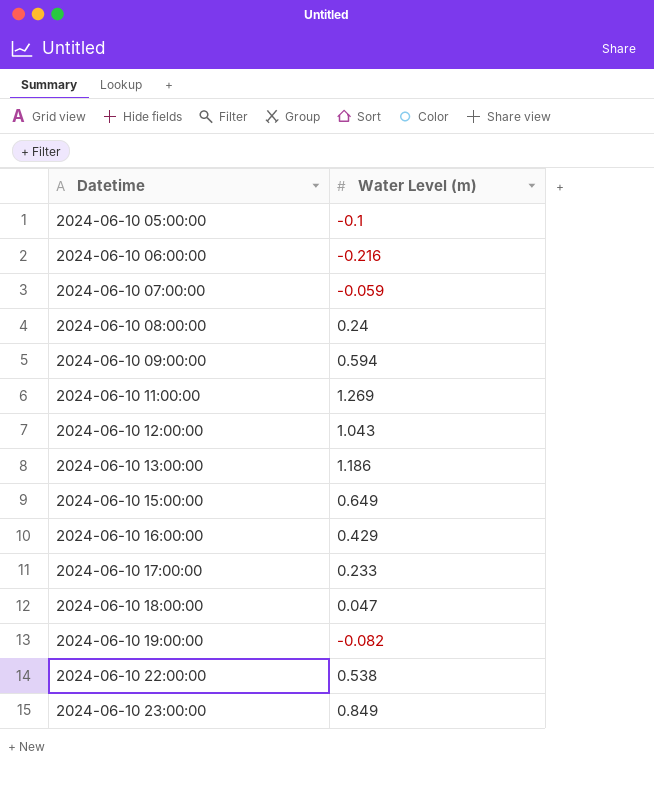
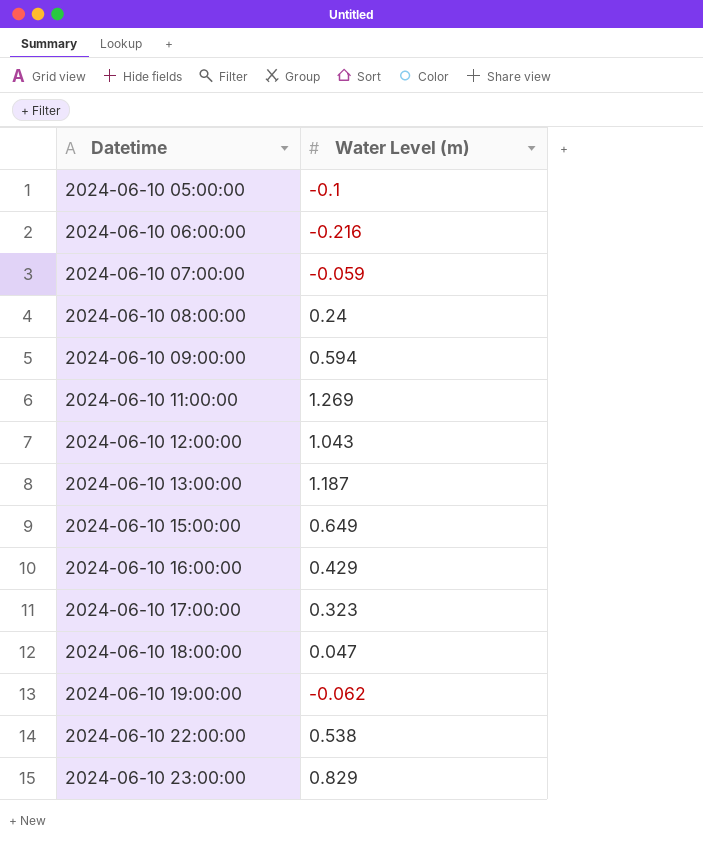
2024-06-10 13:00:00 | Water Level (m): 1.186 -> 1.187
2024-06-10 17:00:00 | Water Level (m): 0.233 -> 0.323
2024-06-10 19:00:00 | Water Level (m): -0.082 -> -0.062
2024-06-10 23:00:00 | Water Level (m): 0.849 -> 0.829

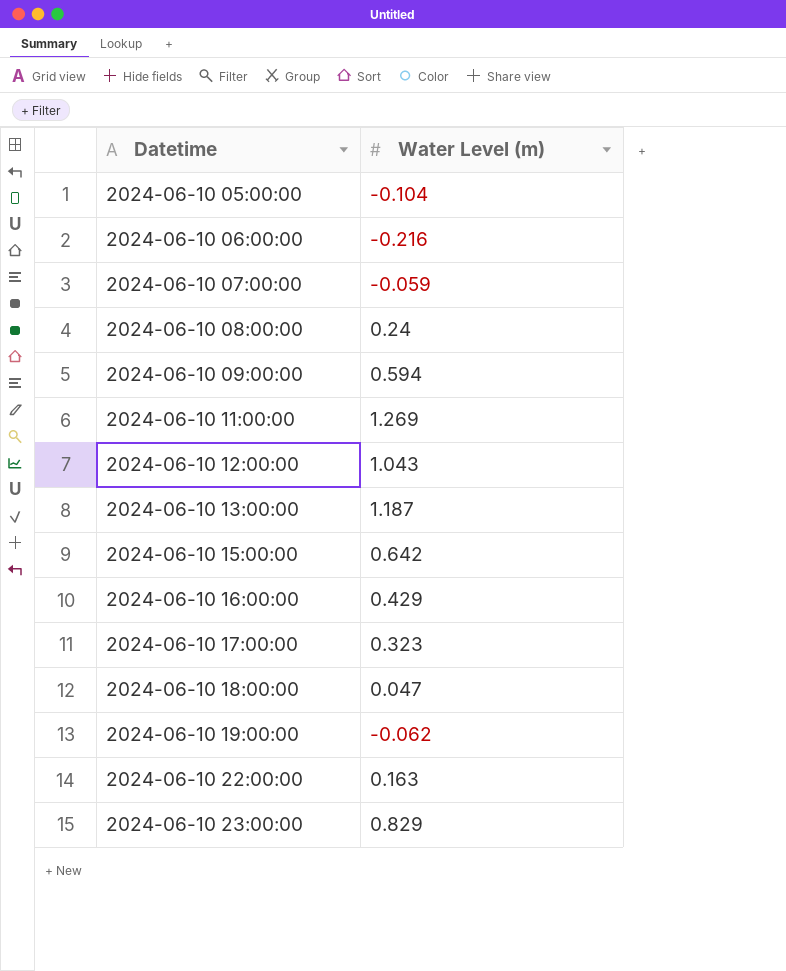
2024-06-10 05:00:00 | Water Level (m): -0.1 -> -0.104
2024-06-10 15:00:00 | Water Level (m): 0.649 -> 0.642
2024-06-10 22:00:00 | Water Level (m): 0.538 -> 0.163

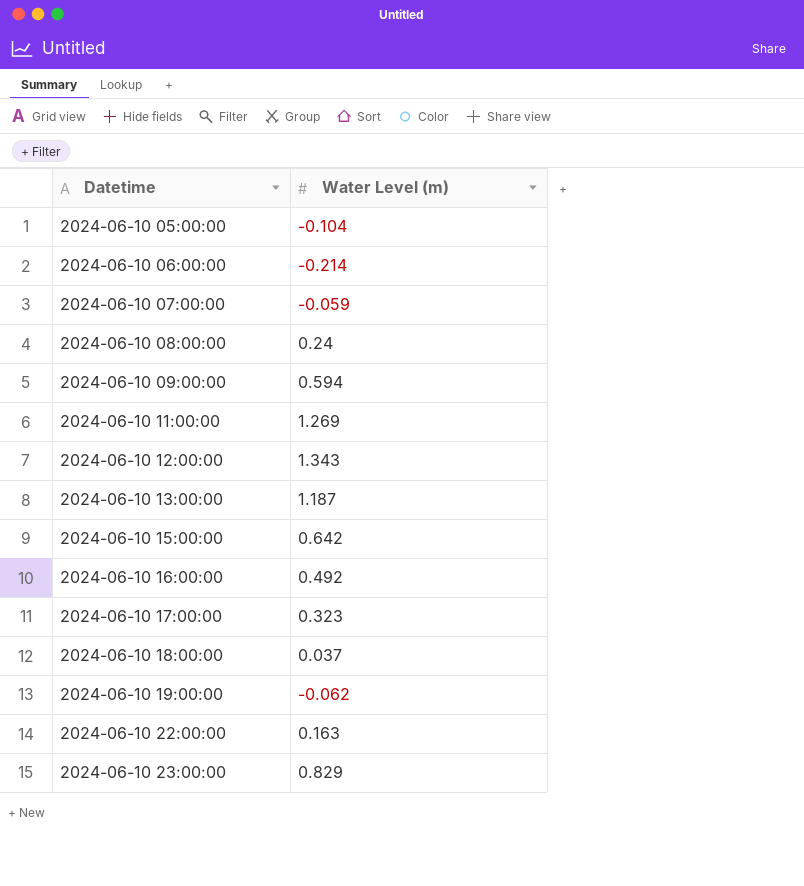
2024-06-10 06:00:00 | Water Level (m): -0.216 -> -0.214
2024-06-10 12:00:00 | Water Level (m): 1.043 -> 1.343
2024-06-10 16:00:00 | Water Level (m): 0.429 -> 0.492
2024-06-10 18:00:00 | Water Level (m): 0.047 -> 0.037

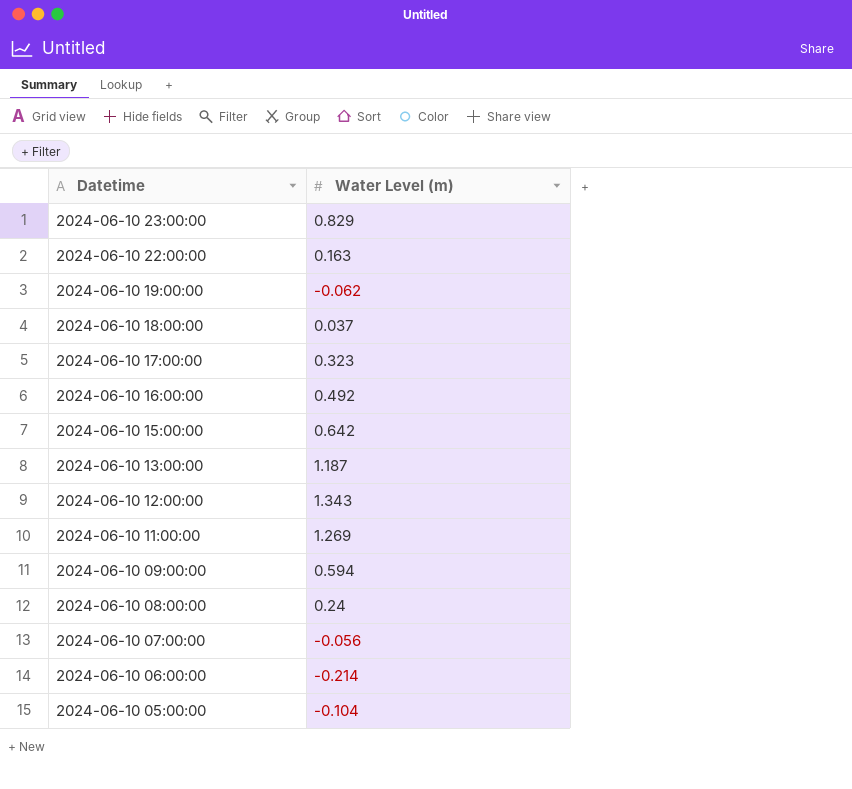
row order: Datetime ascending -> Datetime descending
2024-06-10 07:00:00 | Water Level (m): -0.059 -> -0.056

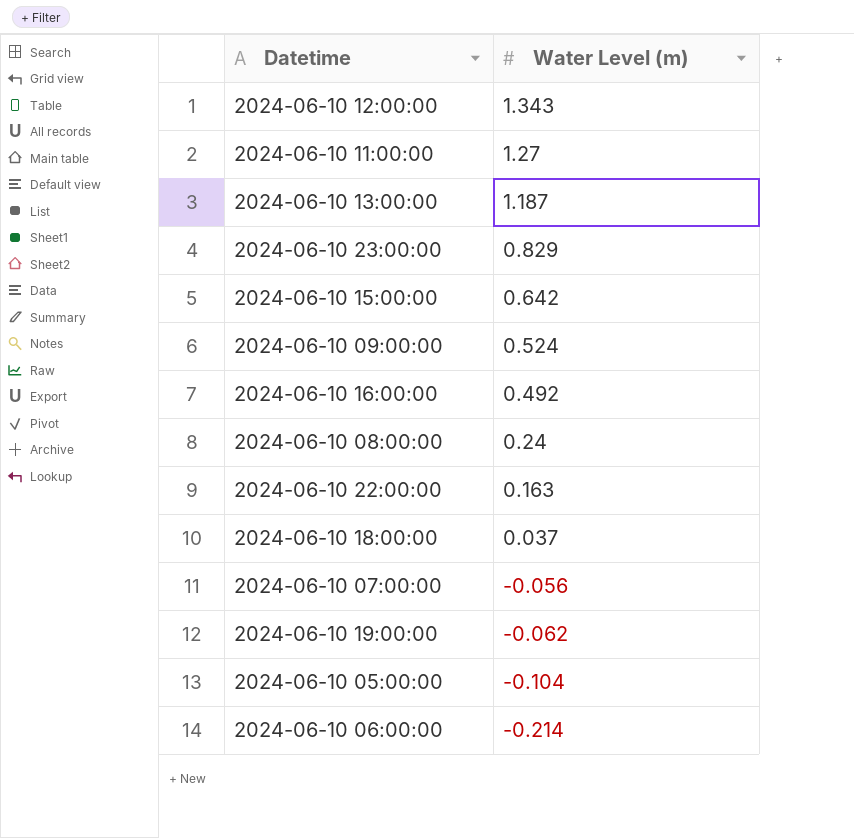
row order: Datetime descending -> Water Level (m) descending
row 2024-06-10 17:00:00: 0.323 -> none
2024-06-10 11:00:00 | Water Level (m): 1.269 -> 1.27
2024-06-10 09:00:00 | Water Level (m): 0.594 -> 0.524

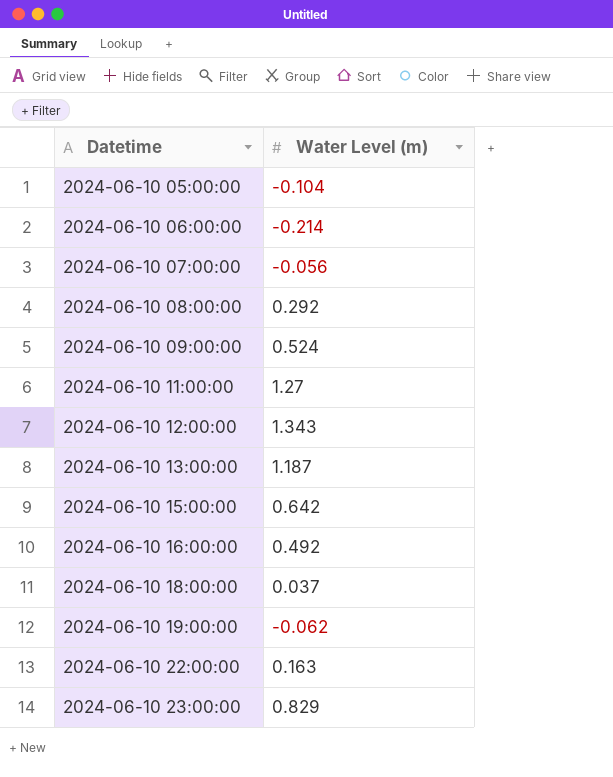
row order: Water Level (m) descending -> Datetime ascending
2024-06-10 08:00:00 | Water Level (m): 0.24 -> 0.292

